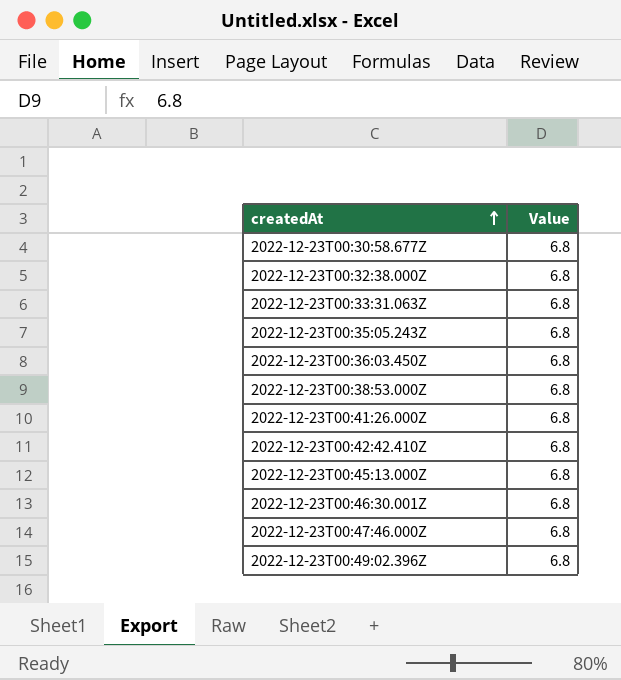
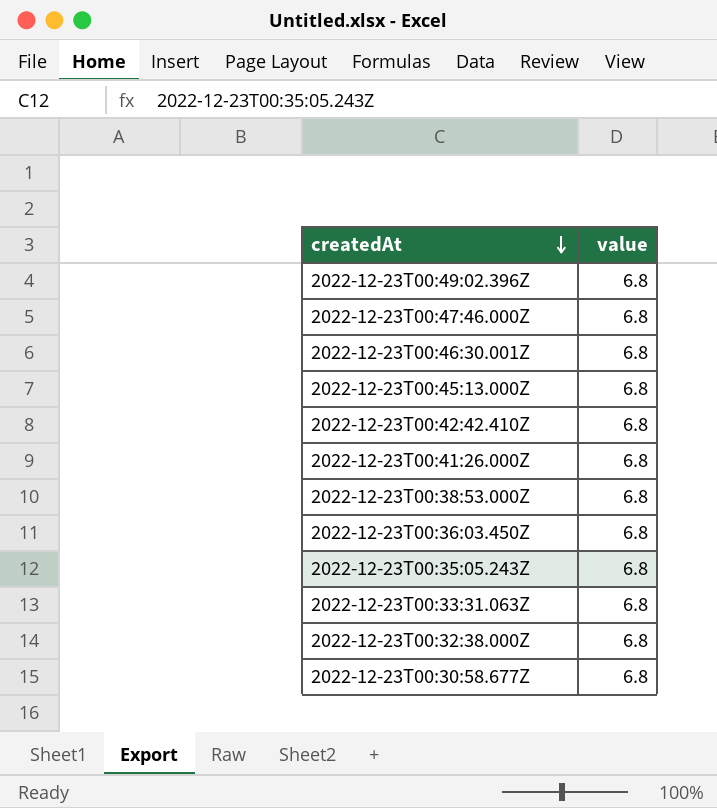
row order: createdAt ascending -> createdAt descending
column name: Value -> value

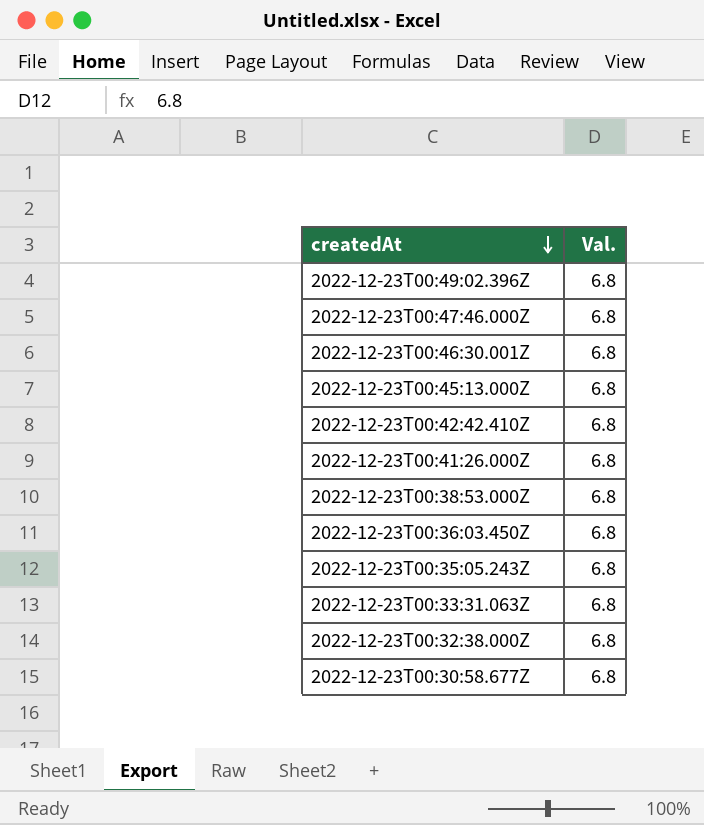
column name: value -> Val.

